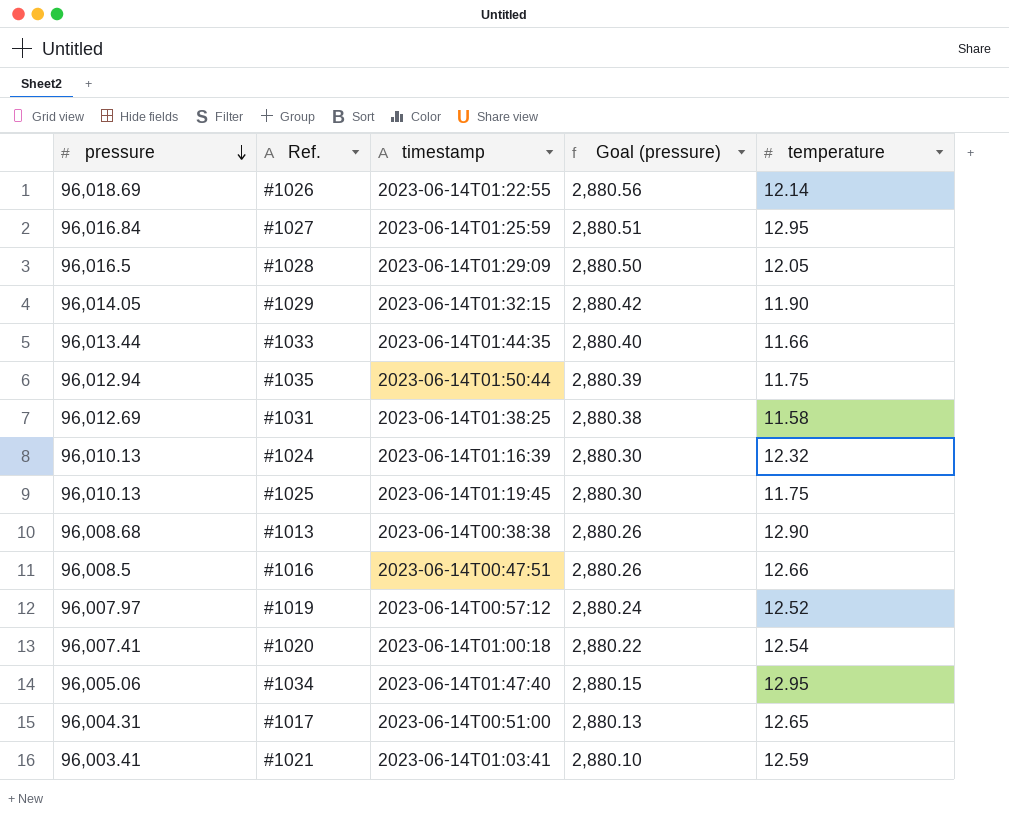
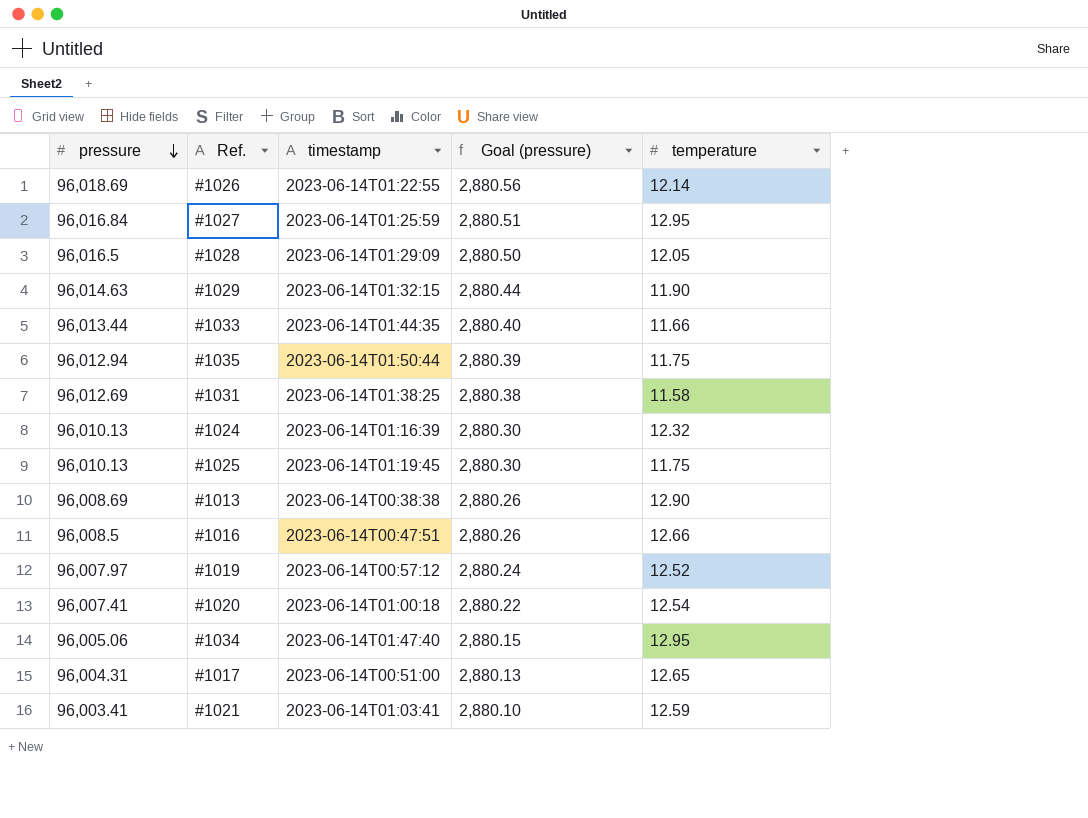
#1029 | pressure: 96,014.05 -> 96,014.63
#1029 | Goal (pressure): 2,880.42 -> 2,880.44
#1013 | pressure: 96,008.68 -> 96,008.69

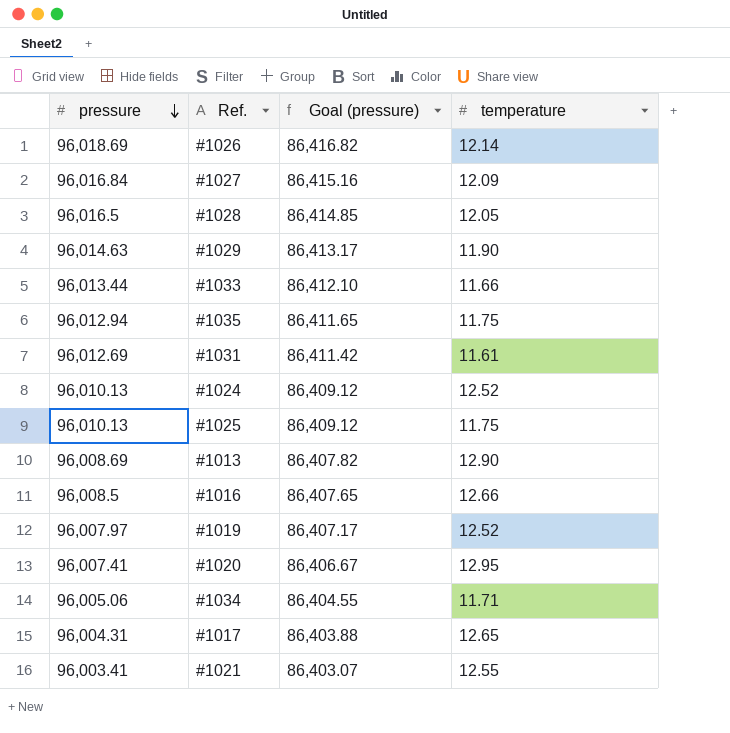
column timestamp | position: 3 -> none
column Goal (pressure) | formula: [pressure] * 0.03 -> [pressure] * 0.9
#1027 | temperature: 12.95 -> 12.09
#1031 | temperature: 11.58 -> 11.61
#1024 | temperature: 12.32 -> 12.52
#1020 | temperature: 12.54 -> 12.95
#1034 | temperature: 12.95 -> 11.71
#1021 | temperature: 12.59 -> 12.55

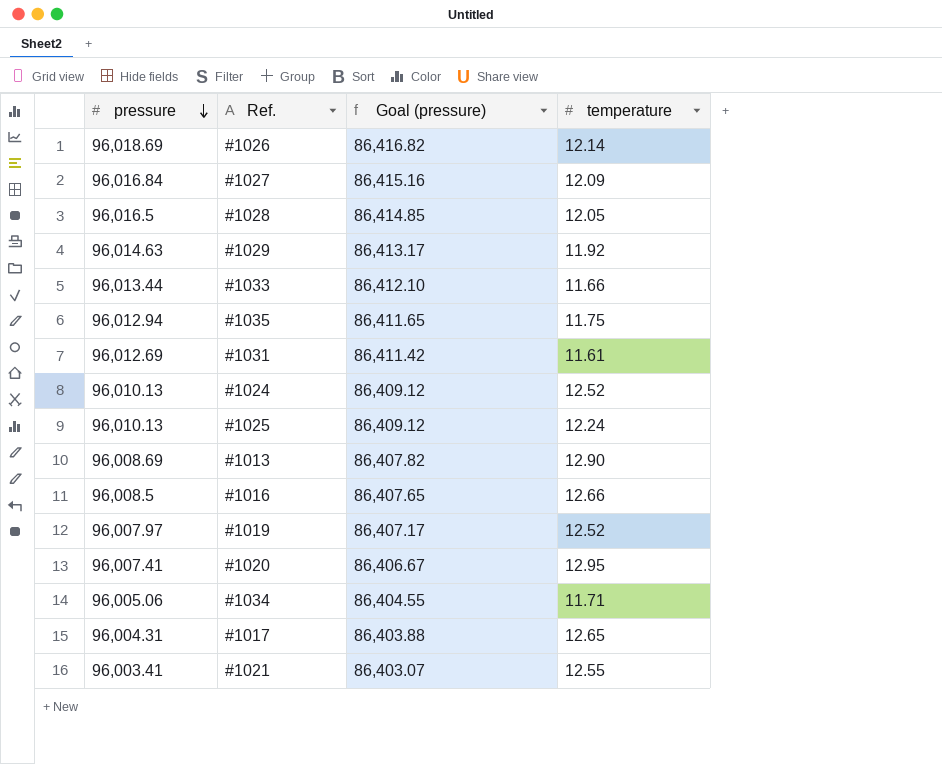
#1029 | temperature: 11.90 -> 11.92
#1025 | temperature: 11.75 -> 12.24

